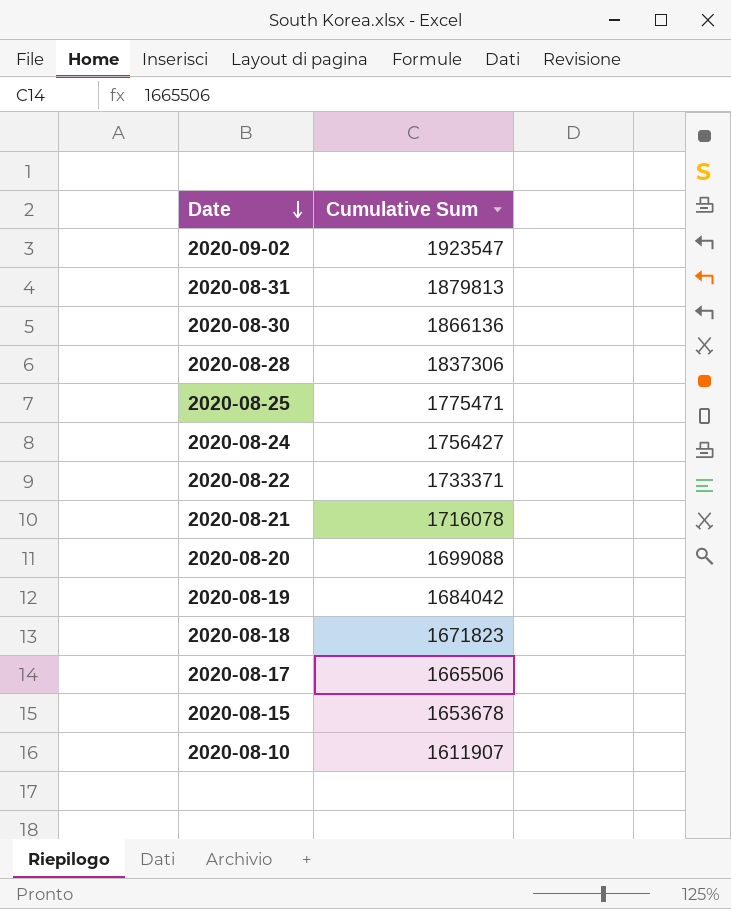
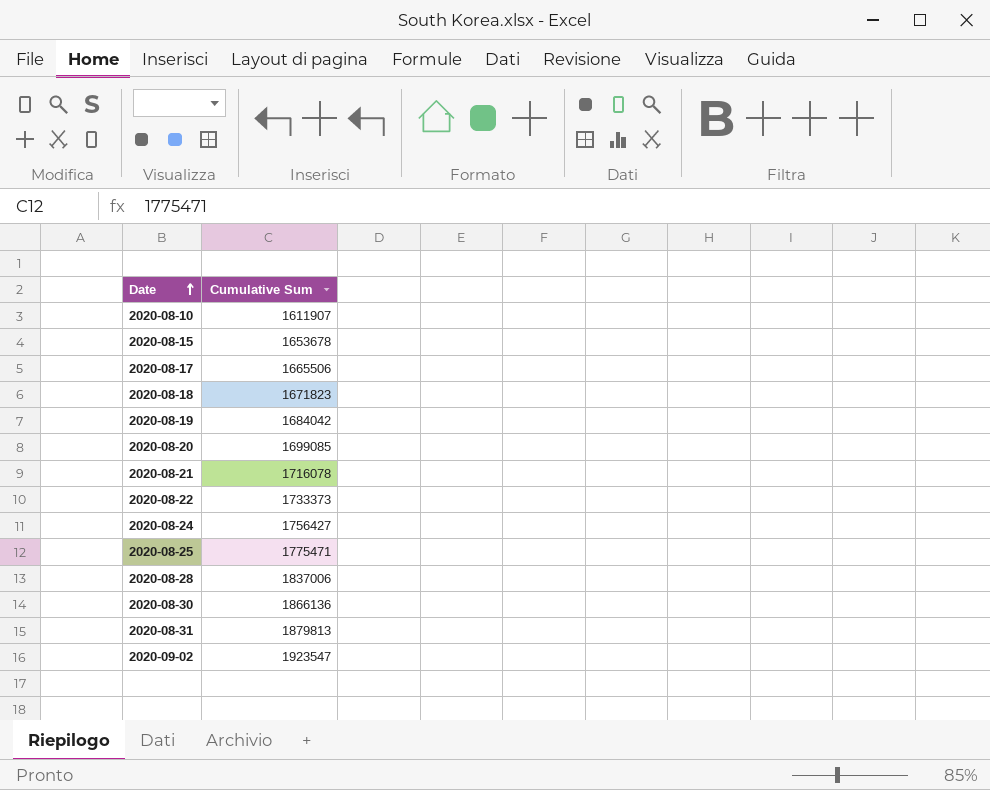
row order: Date descending -> Date ascending
2020-08-20 | Cumulative Sum: 1699088 -> 1699085
2020-08-22 | Cumulative Sum: 1733371 -> 1733373
2020-08-28 | Cumulative Sum: 1837306 -> 1837006

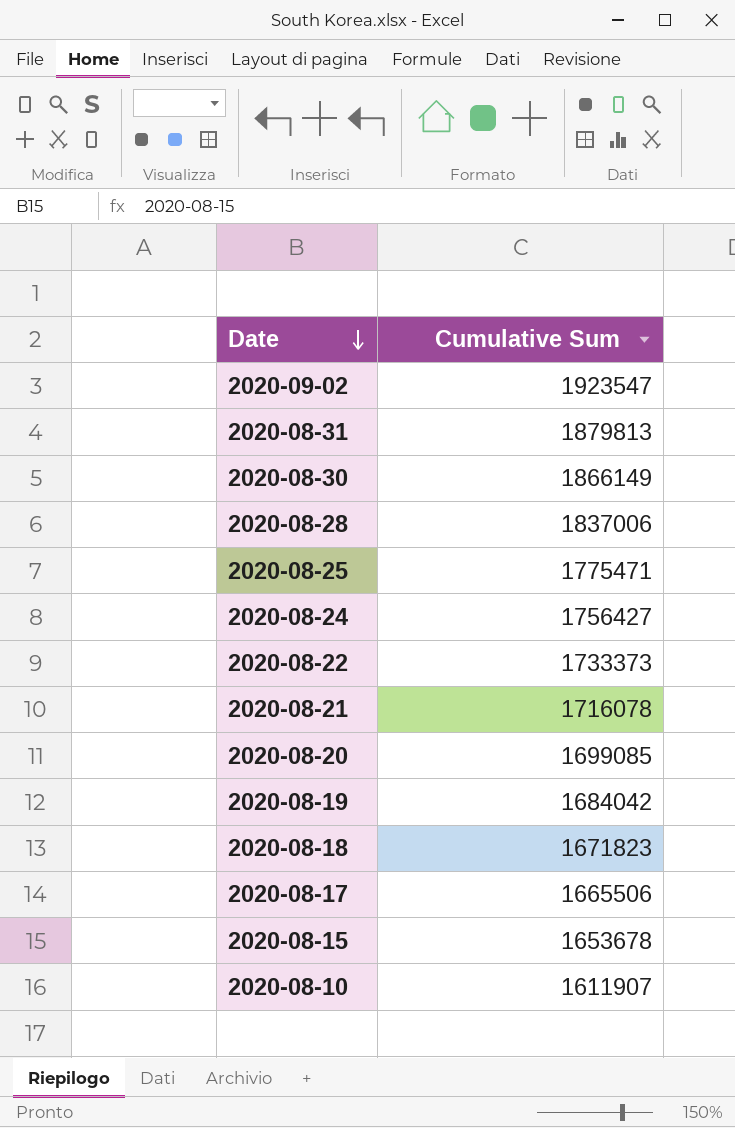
row order: Date ascending -> Date descending
2020-08-30 | Cumulative Sum: 1866136 -> 1866149

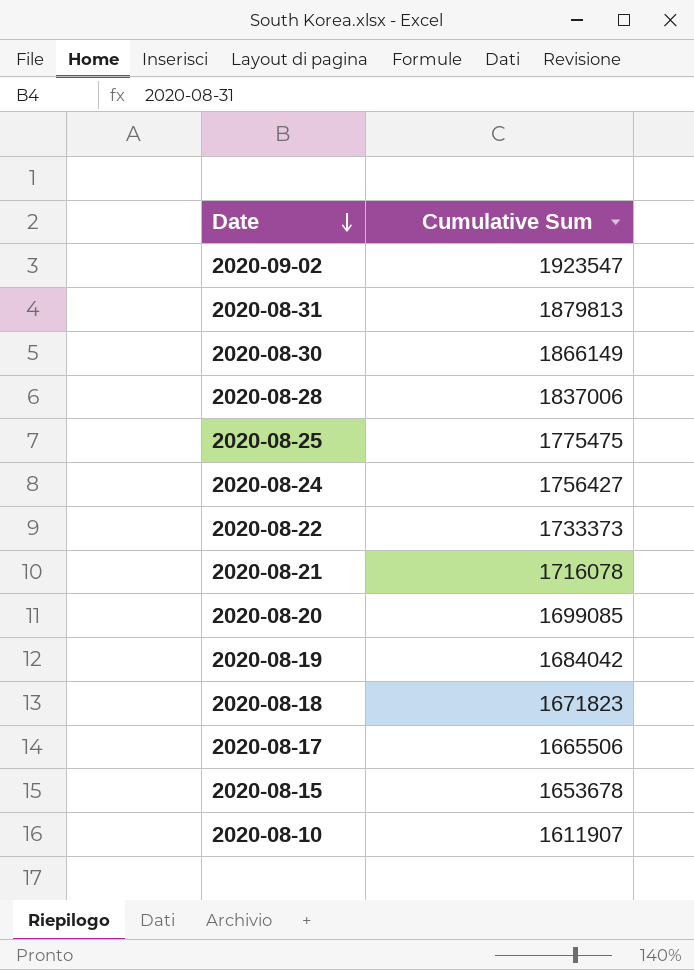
2020-08-25 | Cumulative Sum: 1775471 -> 1775475

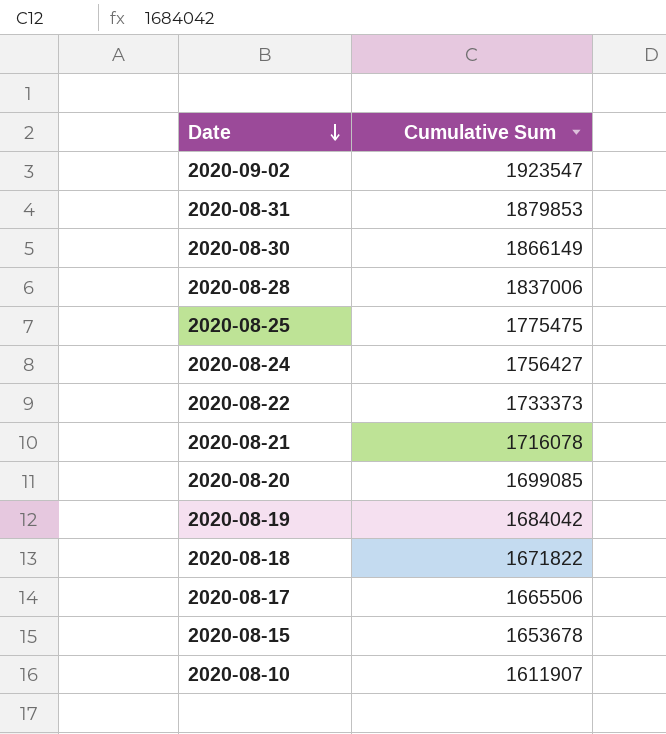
2020-08-31 | Cumulative Sum: 1879813 -> 1879853
2020-08-18 | Cumulative Sum: 1671823 -> 1671822

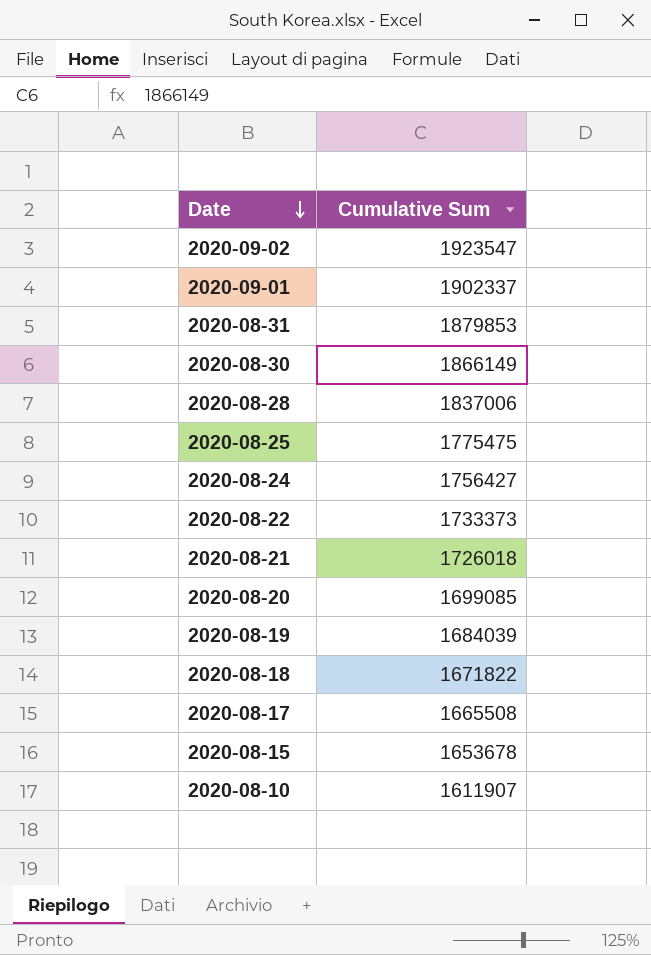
row 2020-09-01: none -> 1902337
2020-08-21 | Cumulative Sum: 1716078 -> 1726018
2020-08-19 | Cumulative Sum: 1684042 -> 1684039
2020-08-17 | Cumulative Sum: 1665506 -> 1665508

